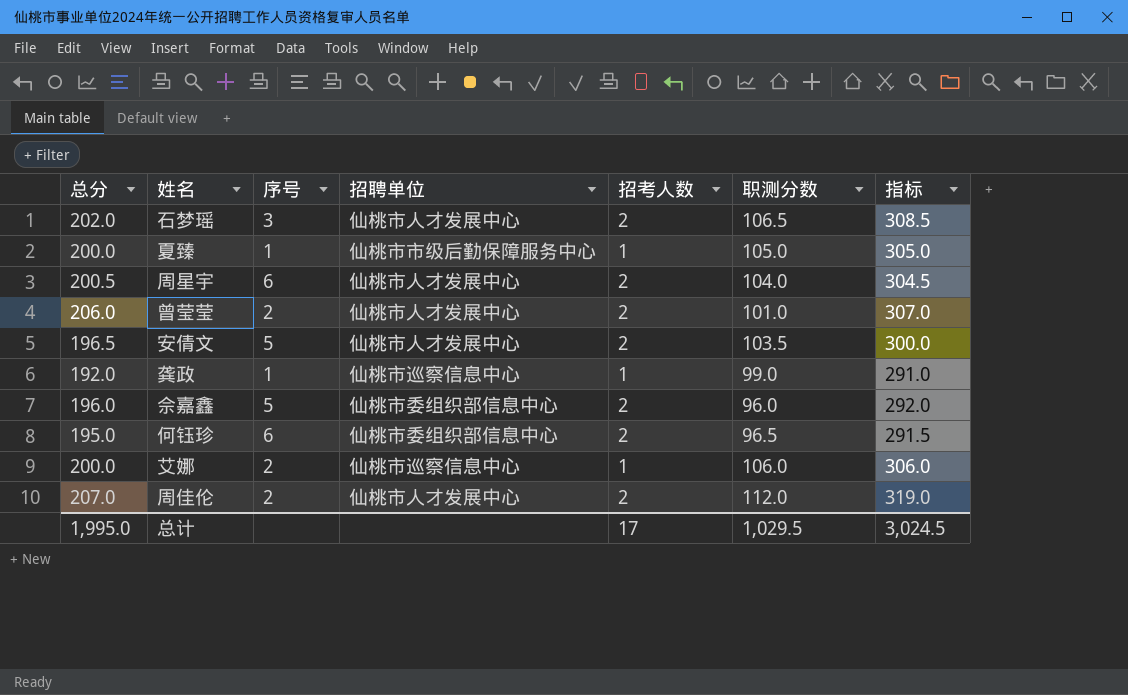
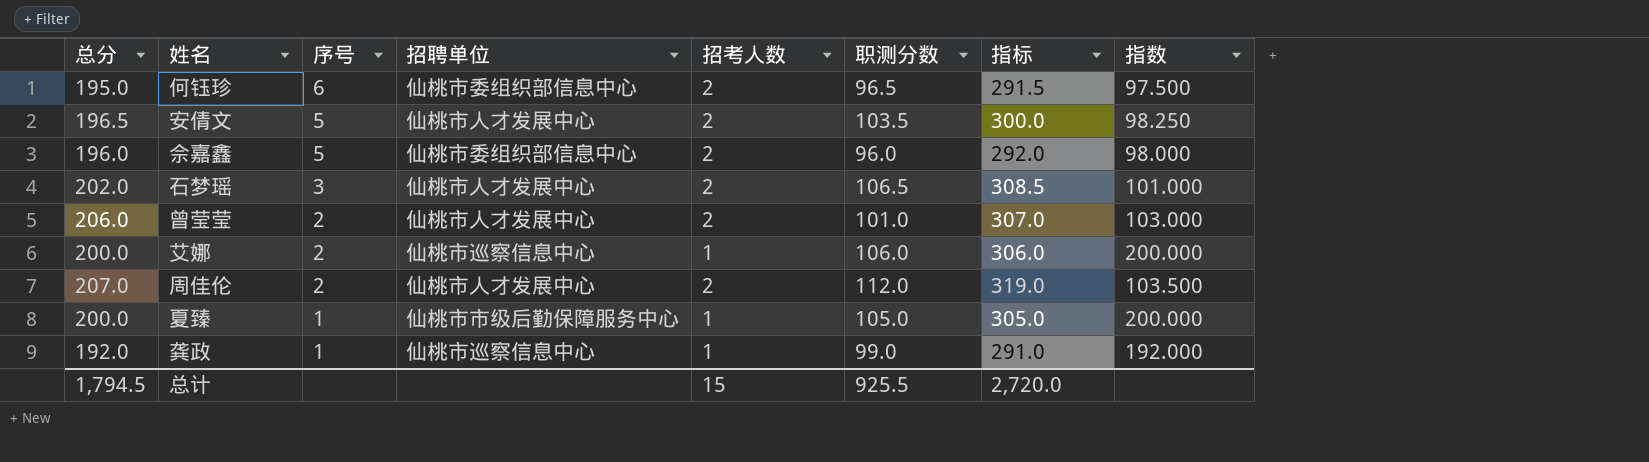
row order: none -> 序号 descending
column 指数 | formula: none -> [总分] / [招考人数]
row 周星宇: 200.5 | 6 | 仙桃市人才发展中心 | 2 | 104.0 | 304.5 -> none
总计 | 总分: 1,995.0 -> 1,794.5
总计 | 招考人数: 17 -> 15
总计 | 职测分数: 1,029.5 -> 925.5
总计 | 指标: 3,024.5 -> 2,720.0

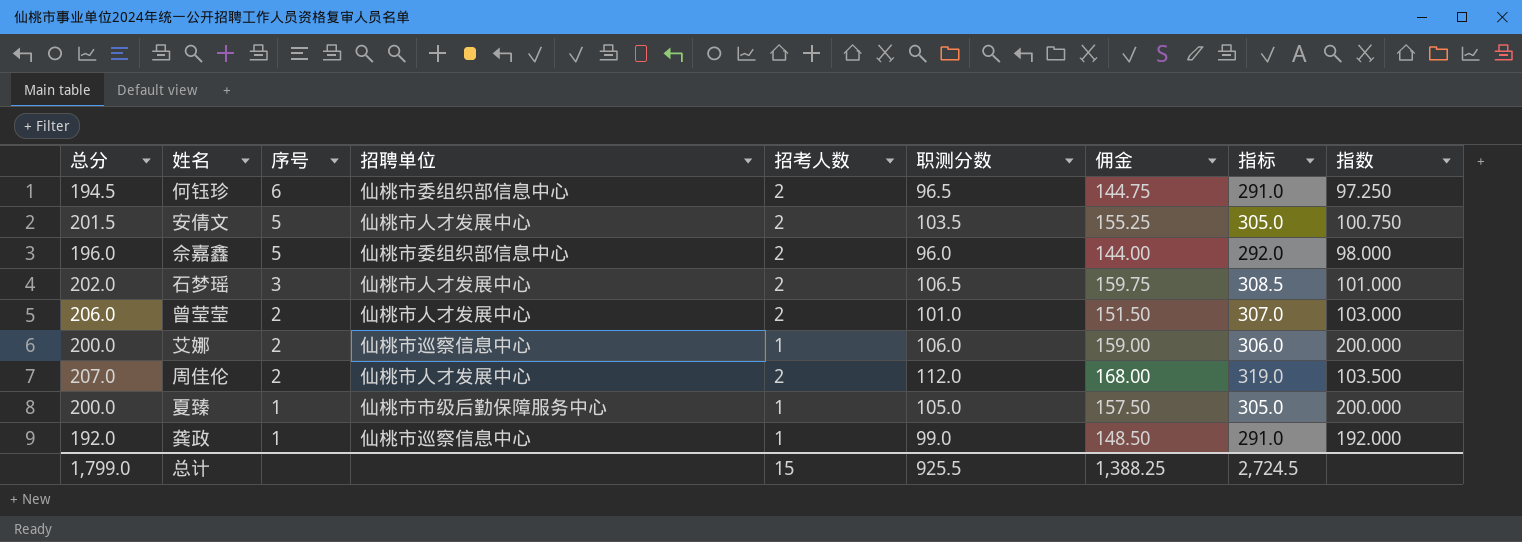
column 佣金 | formula: none -> [职测分数] * 1.5
何钰珍 | 总分: 195.0 -> 194.5
何钰珍 | 指标: 291.5 -> 291.0
何钰珍 | 指数: 97.500 -> 97.250
安倩文 | 总分: 196.5 -> 201.5
安倩文 | 指标: 300.0 -> 305.0
安倩文 | 指数: 98.250 -> 100.750
总计 | 总分: 1,794.5 -> 1,799.0
总计 | 指标: 2,720.0 -> 2,724.5

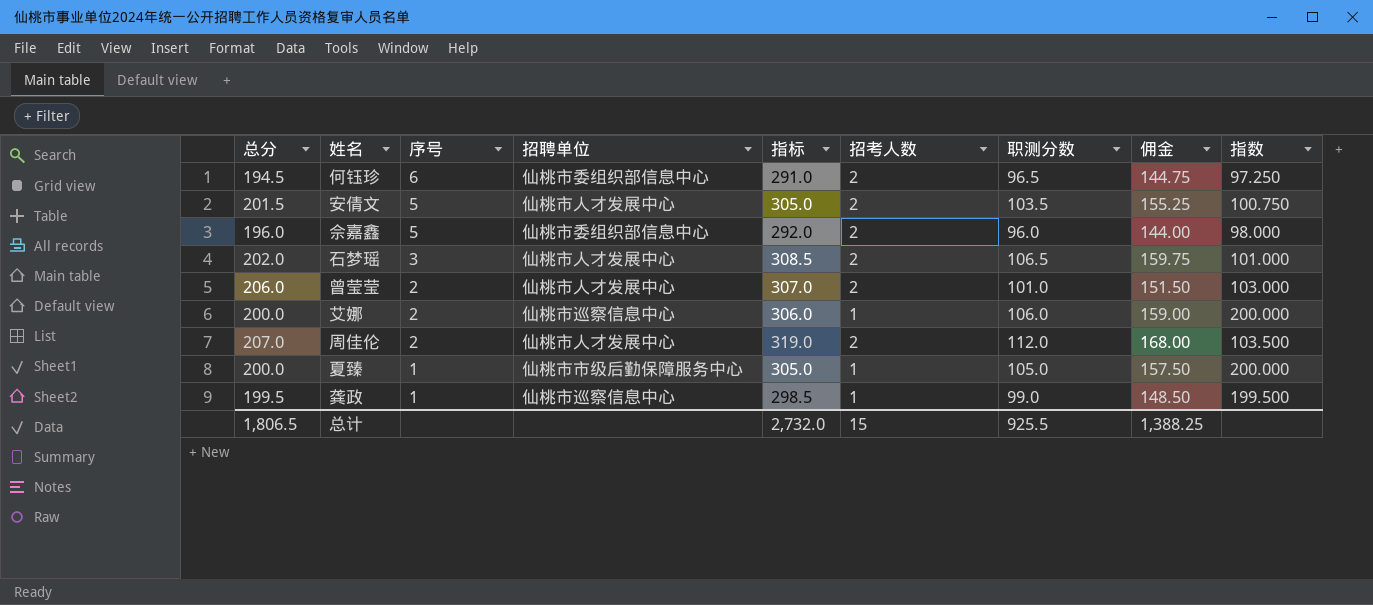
column 指标 | position: 8 -> 5
龚政 | 总分: 192.0 -> 199.5
龚政 | 指标: 291.0 -> 298.5
龚政 | 指数: 192.000 -> 199.500
总计 | 总分: 1,799.0 -> 1,806.5
总计 | 指标: 2,724.5 -> 2,732.0

